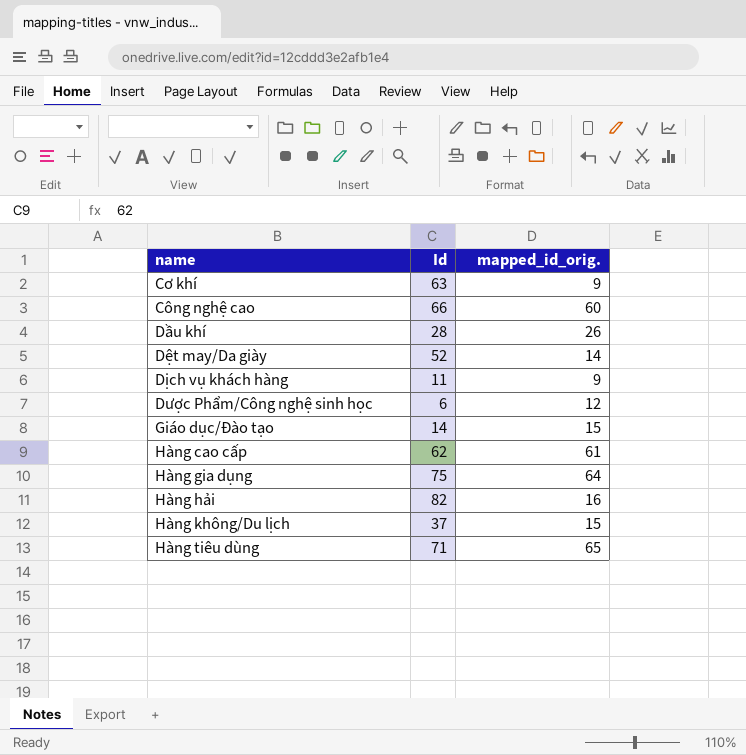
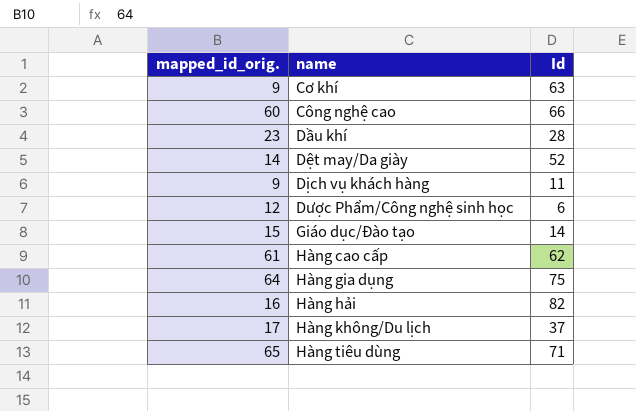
column mapped_id_orig. | position: 3 -> 1
Dầu khí | mapped_id_orig.: 26 -> 23
Hàng không/Du lịch | mapped_id_orig.: 15 -> 17

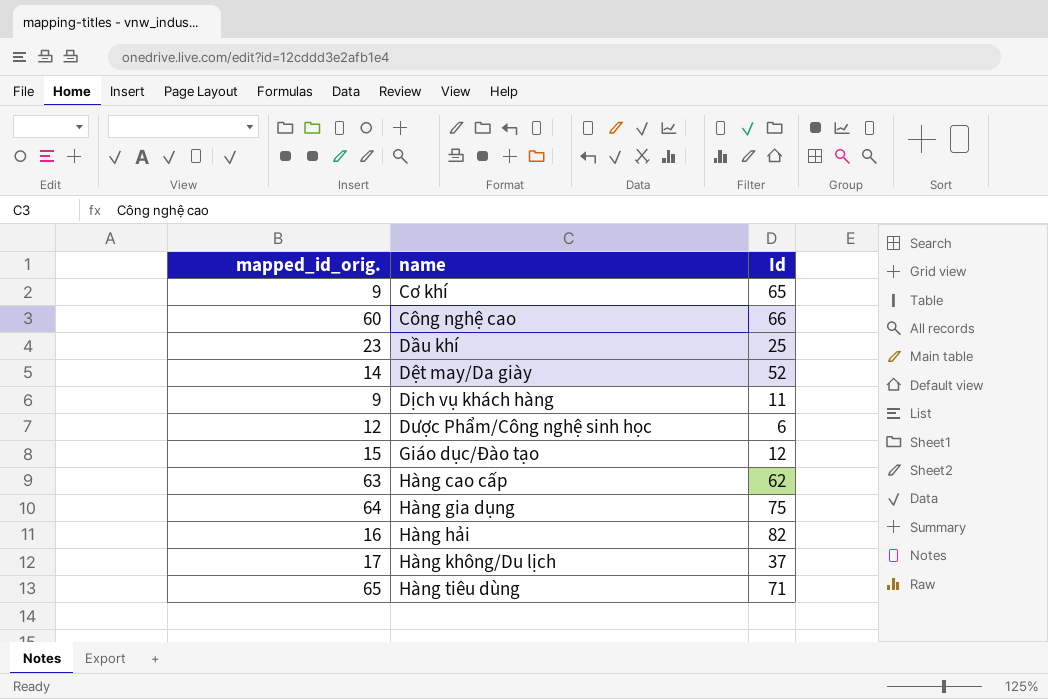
Cơ khí | Id: 63 -> 65
Dầu khí | Id: 28 -> 25
Giáo dục/Đào tạo | Id: 14 -> 12
Hàng cao cấp | mapped_id_orig.: 61 -> 63

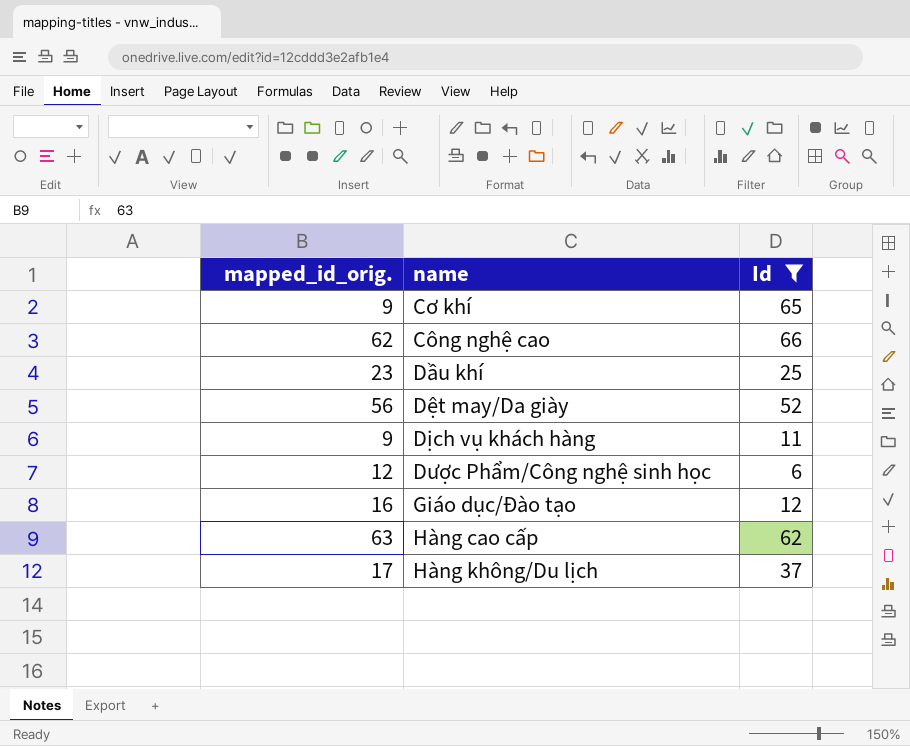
filter: none -> Id <= 66
Công nghệ cao | mapped_id_orig.: 60 -> 62
Dệt may/Da giày | mapped_id_orig.: 14 -> 56
Giáo dục/Đào tạo | mapped_id_orig.: 15 -> 16

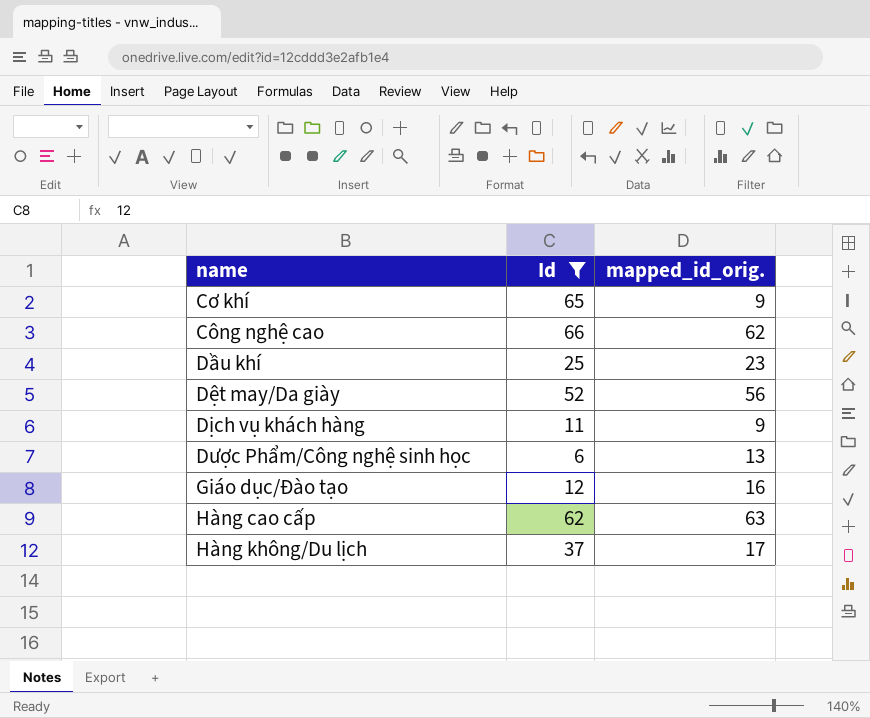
column mapped_id_orig. | position: 1 -> 3
Dược Phẩm/Công nghệ sinh học | mapped_id_orig.: 12 -> 13

